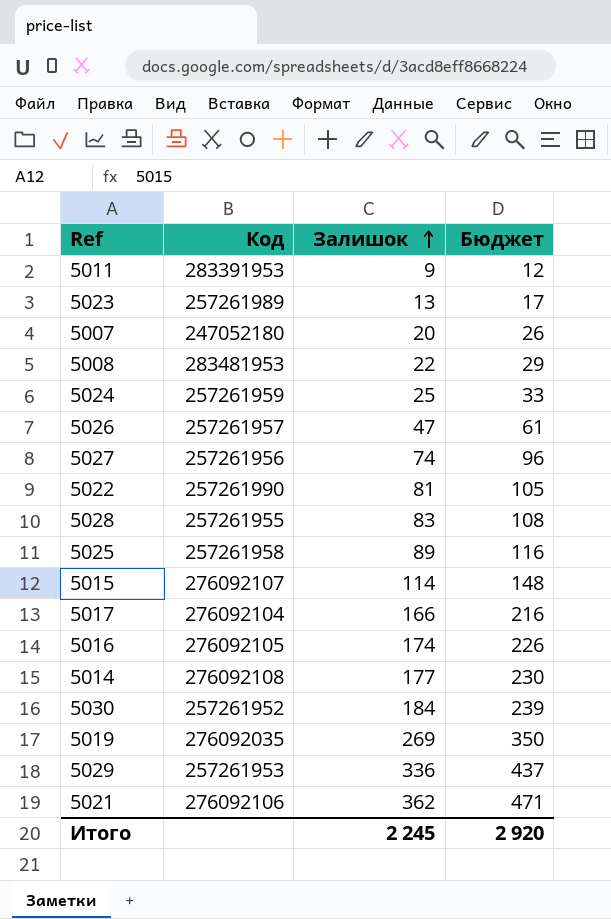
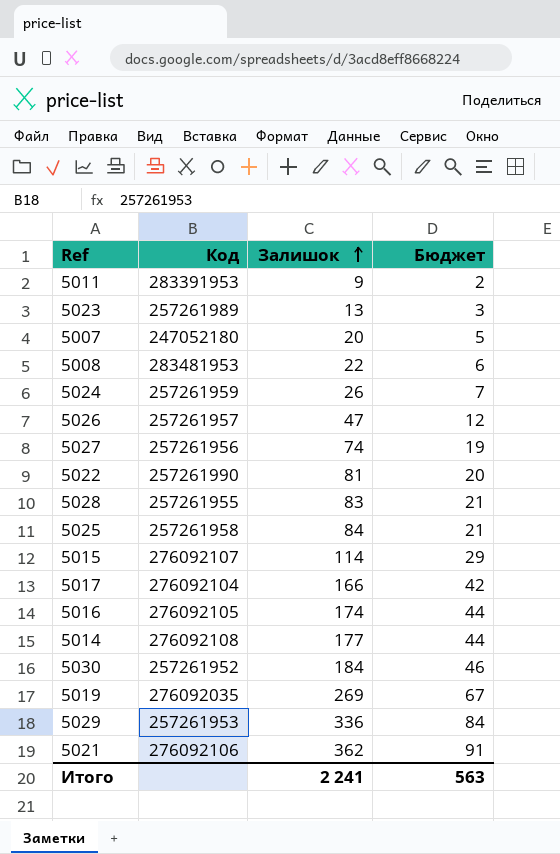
column Бюджет | formula: [Залишок] * 1,3 -> [Залишок] * 0,25
5024 | Залишок: 25 -> 26
5025 | Залишок: 89 -> 84
Итого | Залишок: 2 245 -> 2 241
Итого | Бюджет: 2 920 -> 563

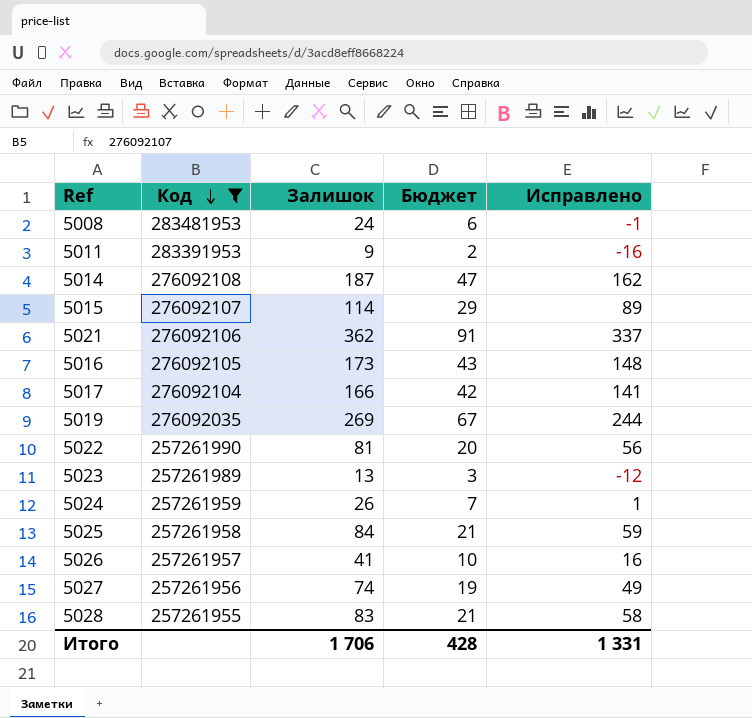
filter: none -> Код >= 257261955
row order: Залишок ascending -> Код descending
column Исправлено | formula: none -> [Залишок] - 25
5008 | Залишок: 22 -> 24
5014 | Залишок: 177 -> 187
5014 | Бюджет: 44 -> 47
5016 | Залишок: 174 -> 173
5016 | Бюджет: 44 -> 43
5026 | Залишок: 47 -> 41
5026 | Бюджет: 12 -> 10
Итого | Залишок: 2 241 -> 1 706
Итого | Бюджет: 563 -> 428

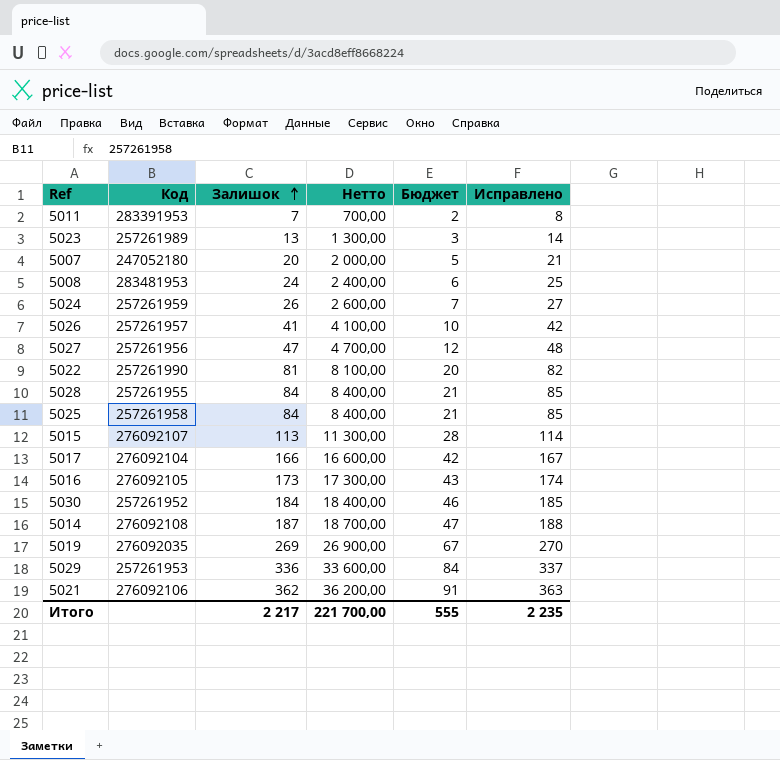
filter: Код >= 257261955 -> none
row order: Код descending -> Залишок ascending
column Нетто | formula: none -> [Залишок] * 100
column Исправлено | formula: [Залишок] - 25 -> [Залишок] + 1
5011 | Залишок: 9 -> 7
5027 | Залишок: 74 -> 47
5027 | Бюджет: 19 -> 12
5028 | Залишок: 83 -> 84
5015 | Залишок: 114 -> 113
5015 | Бюджет: 29 -> 28
Итого | Залишок: 1 706 -> 2 217
Итого | Бюджет: 428 -> 555
Итого | Исправлено: 1 331 -> 2 235

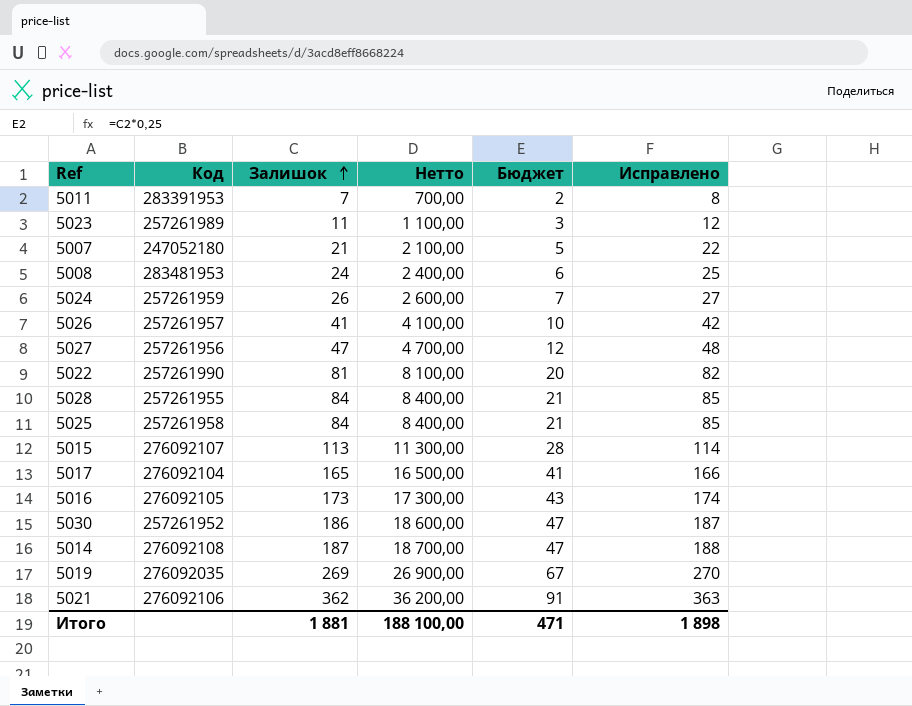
row 5029: 257261953 | 336 | 33 600,00 | 84 | 337 -> none
5023 | Залишок: 13 -> 11
5023 | Нетто: 1 300,00 -> 1 100,00
5023 | Исправлено: 14 -> 12
5007 | Залишок: 20 -> 21
5007 | Нетто: 2 000,00 -> 2 100,00
5007 | Исправлено: 21 -> 22
5017 | Залишок: 166 -> 165
5017 | Нетто: 16 600,00 -> 16 500,00
5017 | Бюджет: 42 -> 41
5017 | Исправлено: 167 -> 166
5030 | Залишок: 184 -> 186
5030 | Нетто: 18 400,00 -> 18 600,00
5030 | Бюджет: 46 -> 47
5030 | Исправлено: 185 -> 187
Итого | Залишок: 2 217 -> 1 881
Итого | Нетто: 221 700,00 -> 188 100,00
Итого | Бюджет: 555 -> 471
Итого | Исправлено: 2 235 -> 1 898

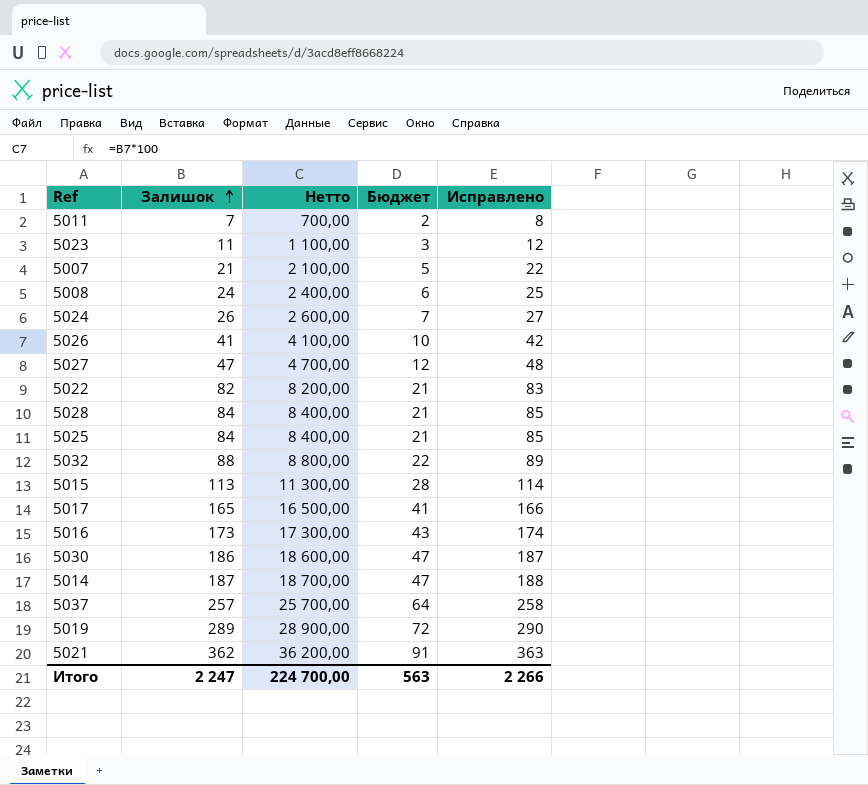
column Код | position: 2 -> none
5022 | Залишок: 81 -> 82
5022 | Нетто: 8 100,00 -> 8 200,00
5022 | Бюджет: 20 -> 21
5022 | Исправлено: 82 -> 83
row 5032: none -> 88 | 8 800,00 | 22 | 89
row 5037: none -> 257 | 25 700,00 | 64 | 258
5019 | Залишок: 269 -> 289
5019 | Нетто: 26 900,00 -> 28 900,00
5019 | Бюджет: 67 -> 72
5019 | Исправлено: 270 -> 290
Итого | Залишок: 1 881 -> 2 247
Итого | Нетто: 188 100,00 -> 224 700,00
Итого | Бюджет: 471 -> 563
Итого | Исправлено: 1 898 -> 2 266

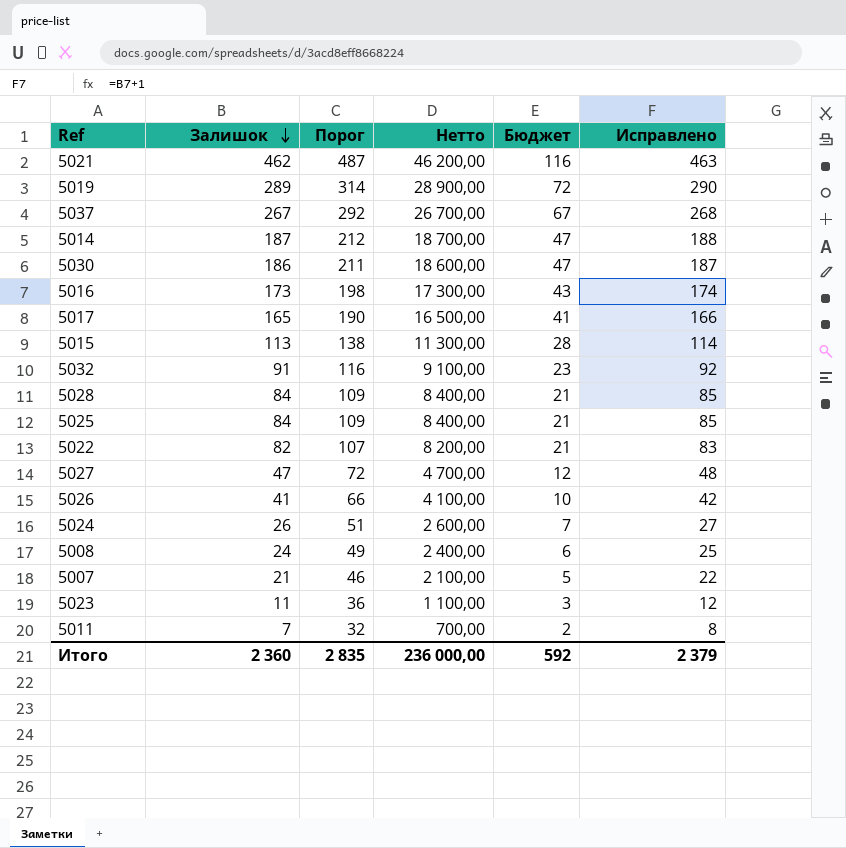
row order: Залишок ascending -> Залишок descending
column Порог | formula: none -> [Залишок] + 25
5021 | Залишок: 362 -> 462
5021 | Нетто: 36 200,00 -> 46 200,00
5021 | Бюджет: 91 -> 116
5021 | Исправлено: 363 -> 463
5037 | Залишок: 257 -> 267
5037 | Нетто: 25 700,00 -> 26 700,00
5037 | Бюджет: 64 -> 67
5037 | Исправлено: 258 -> 268
5032 | Залишок: 88 -> 91
5032 | Нетто: 8 800,00 -> 9 100,00
5032 | Бюджет: 22 -> 23
5032 | Исправлено: 89 -> 92
Итого | Залишок: 2 247 -> 2 360
Итого | Нетто: 224 700,00 -> 236 000,00
Итого | Бюджет: 563 -> 592
Итого | Исправлено: 2 266 -> 2 379

